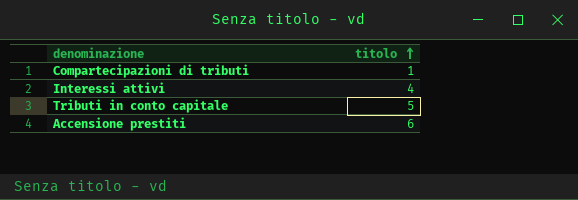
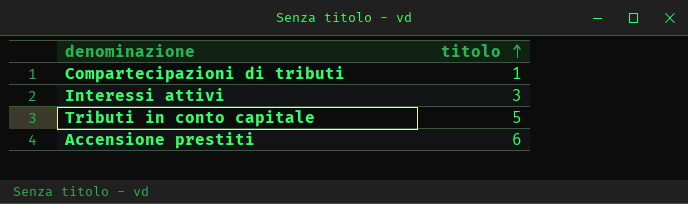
Interessi attivi | titolo: 4 -> 3

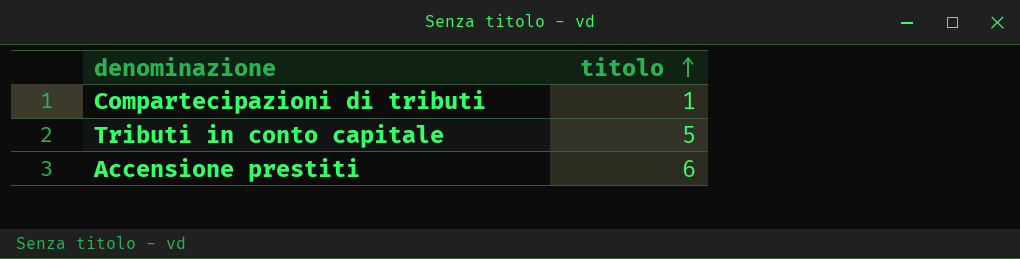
row Interessi attivi: 3 -> none

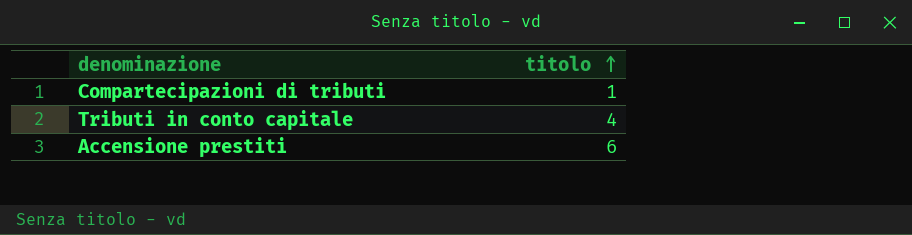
Tributi in conto capitale | titolo: 5 -> 4

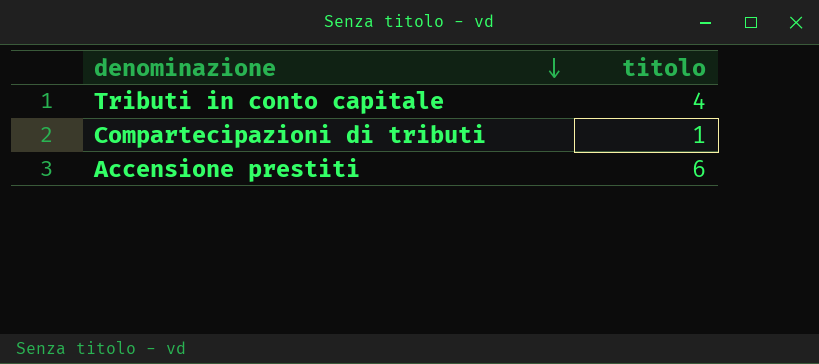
row order: titolo ascending -> denominazione descending

